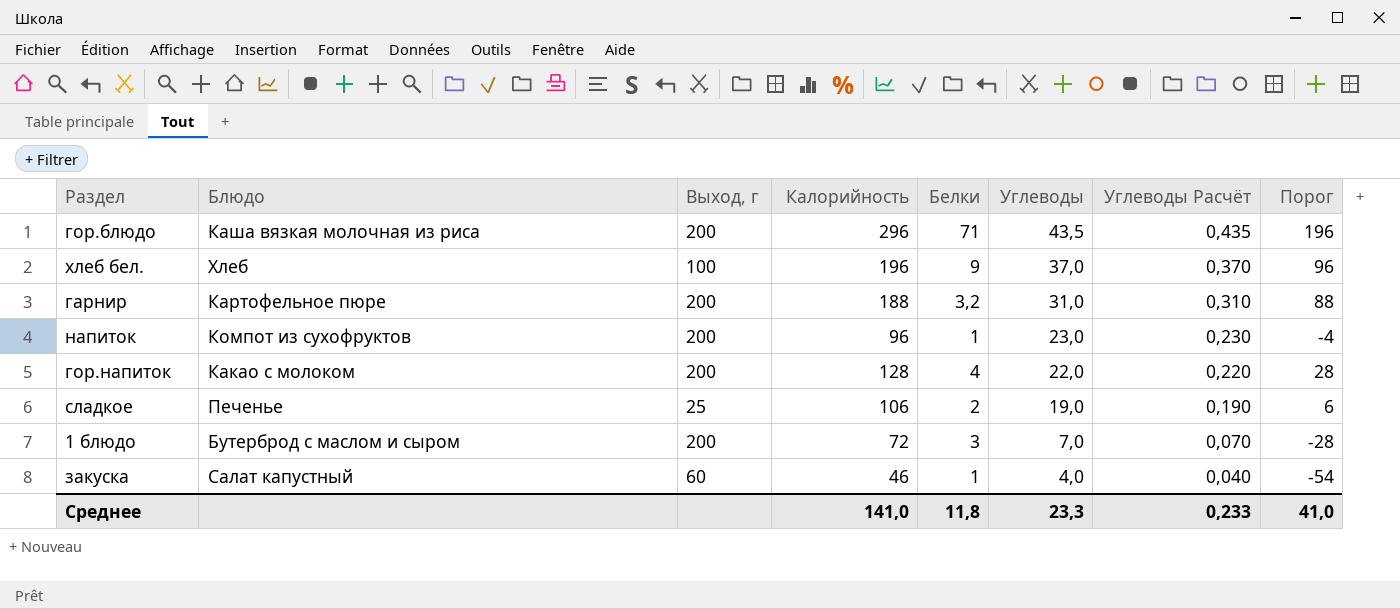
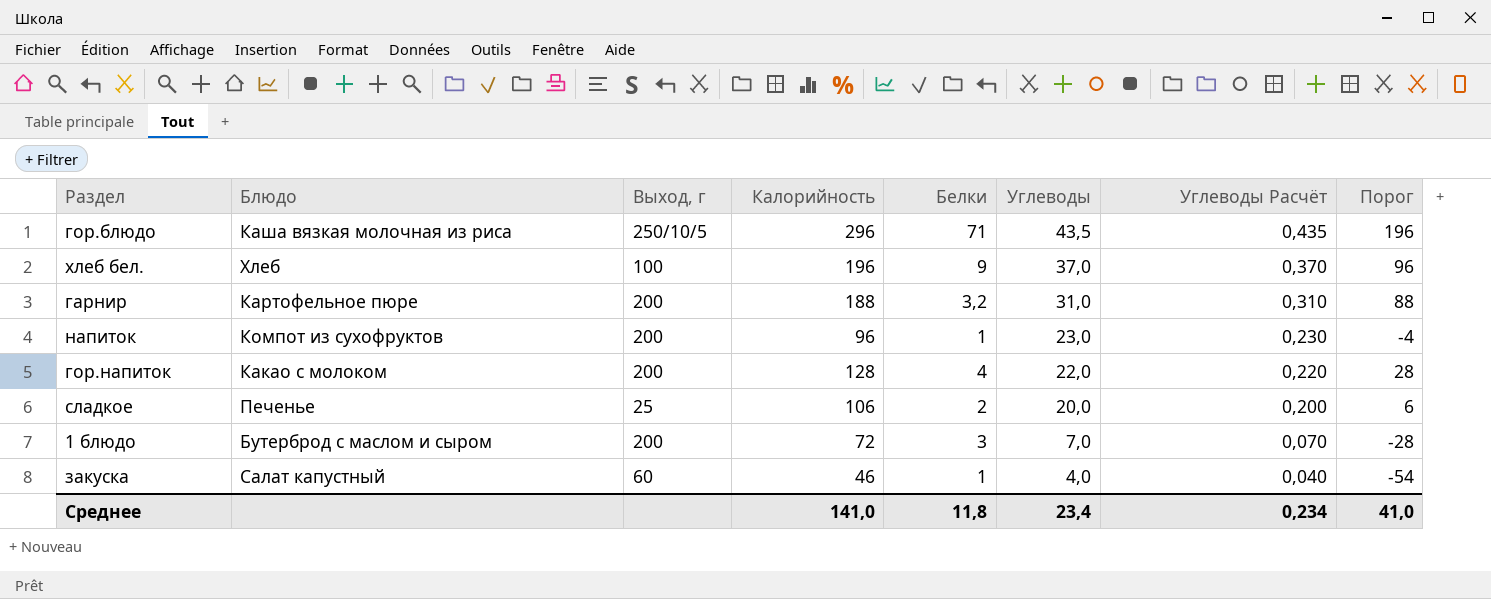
гор.блюдо | Выход, г: 200 -> 250/10/5
сладкое | Углеводы: 19,0 -> 20,0
сладкое | Углеводы Расчёт: 0,190 -> 0,200
Среднее | Углеводы: 23,3 -> 23,4
Среднее | Углеводы Расчёт: 0,233 -> 0,234

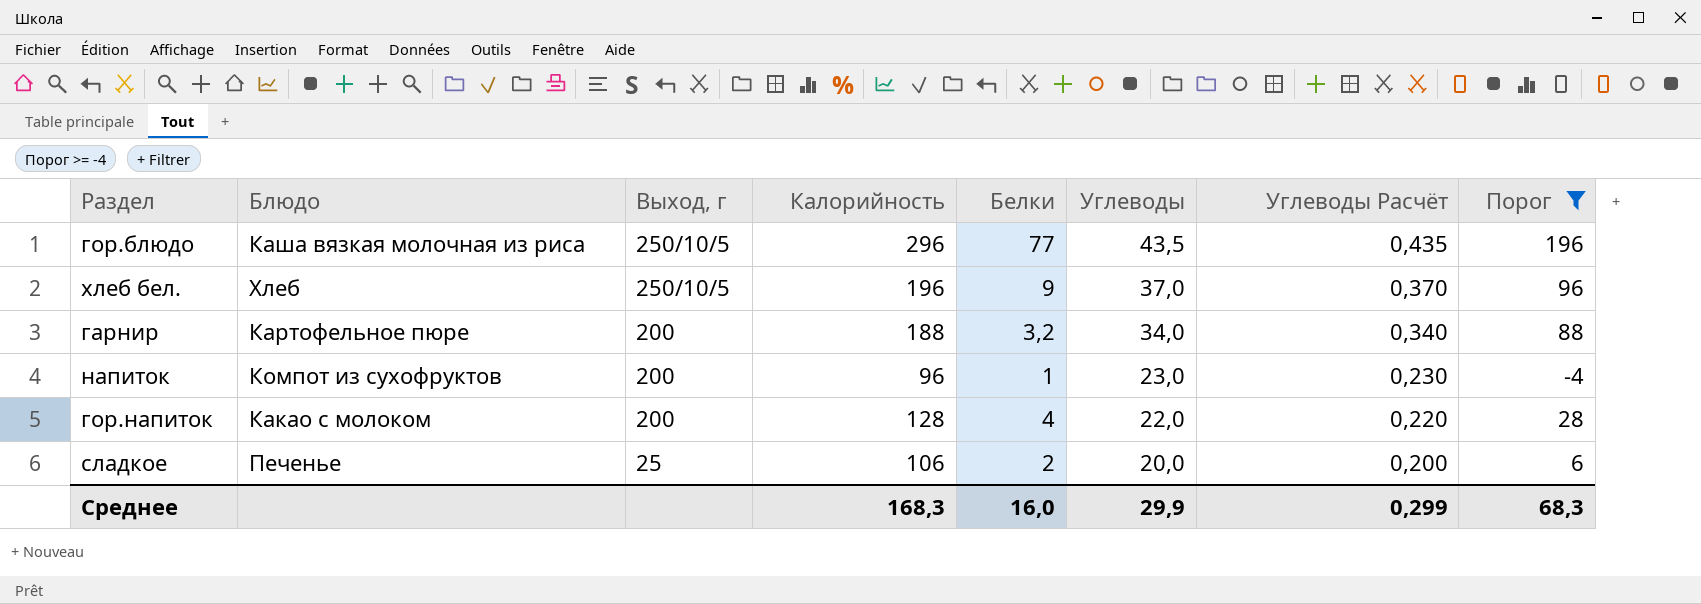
filter: none -> Порог >= -4
гор.блюдо | Белки: 71 -> 77
хлеб бел. | Выход, г: 100 -> 250/10/5
гарнир | Углеводы: 31,0 -> 34,0
гарнир | Углеводы Расчёт: 0,310 -> 0,340
Среднее | Калорийность: 141,0 -> 168,3
Среднее | Белки: 11,8 -> 16,0
Среднее | Углеводы: 23,4 -> 29,9
Среднее | Углеводы Расчёт: 0,234 -> 0,299
Среднее | Порог: 41,0 -> 68,3

